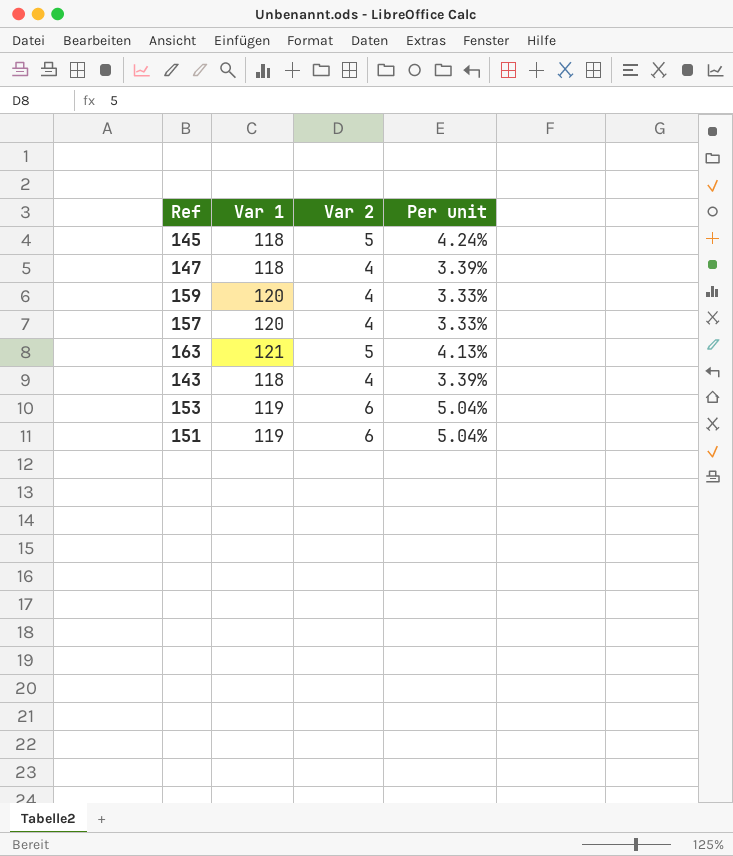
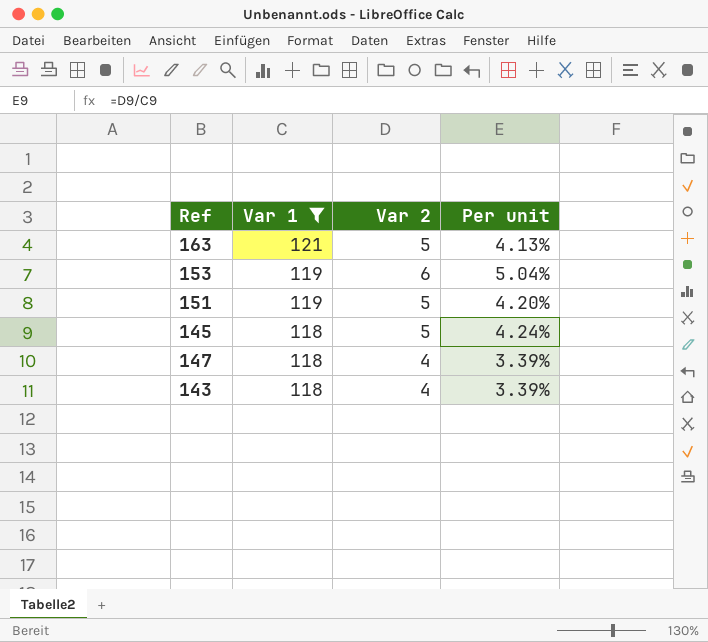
filter: none -> Var 1 != 120
row order: none -> Var 1 descending
151 | Var 2: 6 -> 5
151 | Per unit: 5.04% -> 4.20%

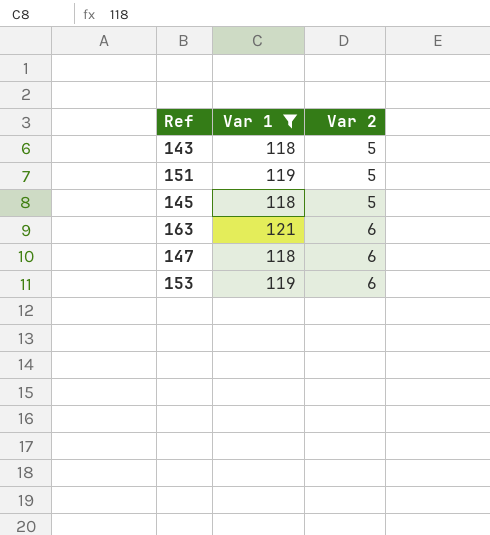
row order: Var 1 descending -> Var 2 ascending
column Per unit | formula: [Var 2] / [Var 1] -> none
143 | Var 2: 4 -> 5
163 | Var 2: 5 -> 6
147 | Var 2: 4 -> 6

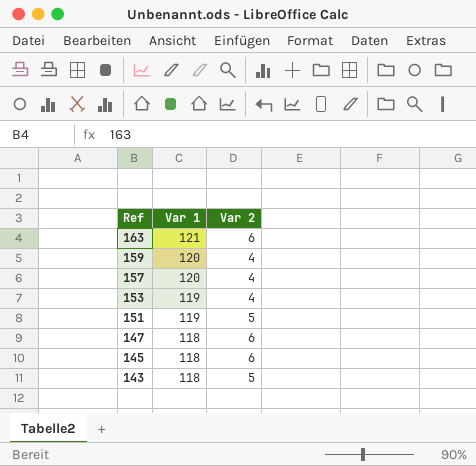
filter: Var 1 != 120 -> none
row order: Var 2 ascending -> Ref descending
153 | Var 2: 6 -> 4
145 | Var 2: 5 -> 6

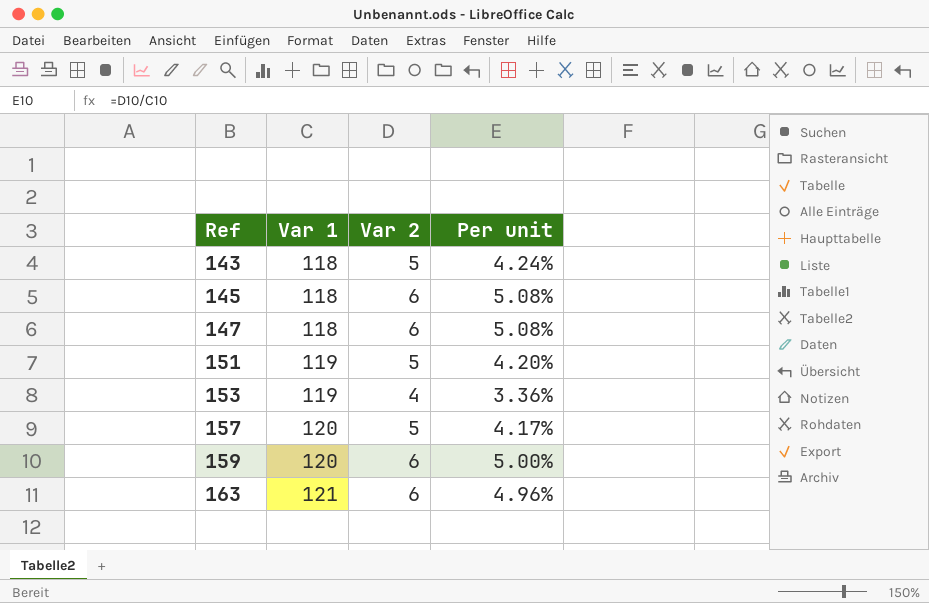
row order: Ref descending -> Ref ascending
column Per unit | formula: none -> [Var 2] / [Var 1]
157 | Var 2: 4 -> 5
159 | Var 2: 4 -> 6

